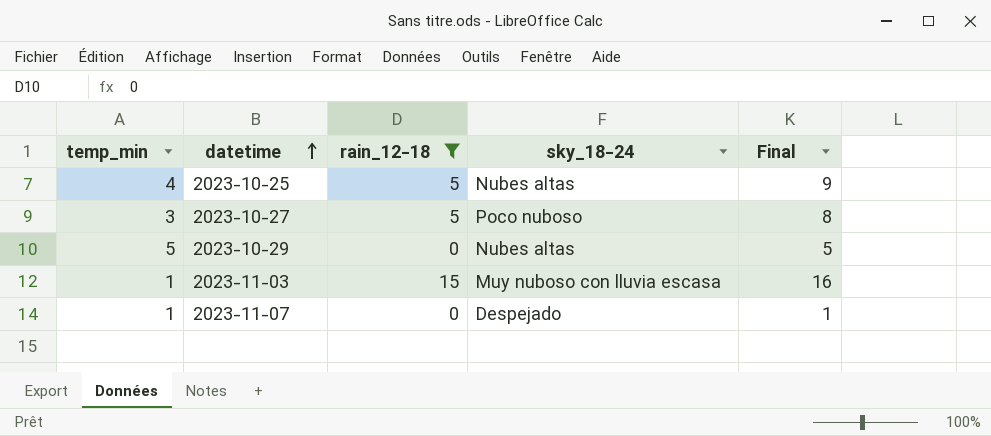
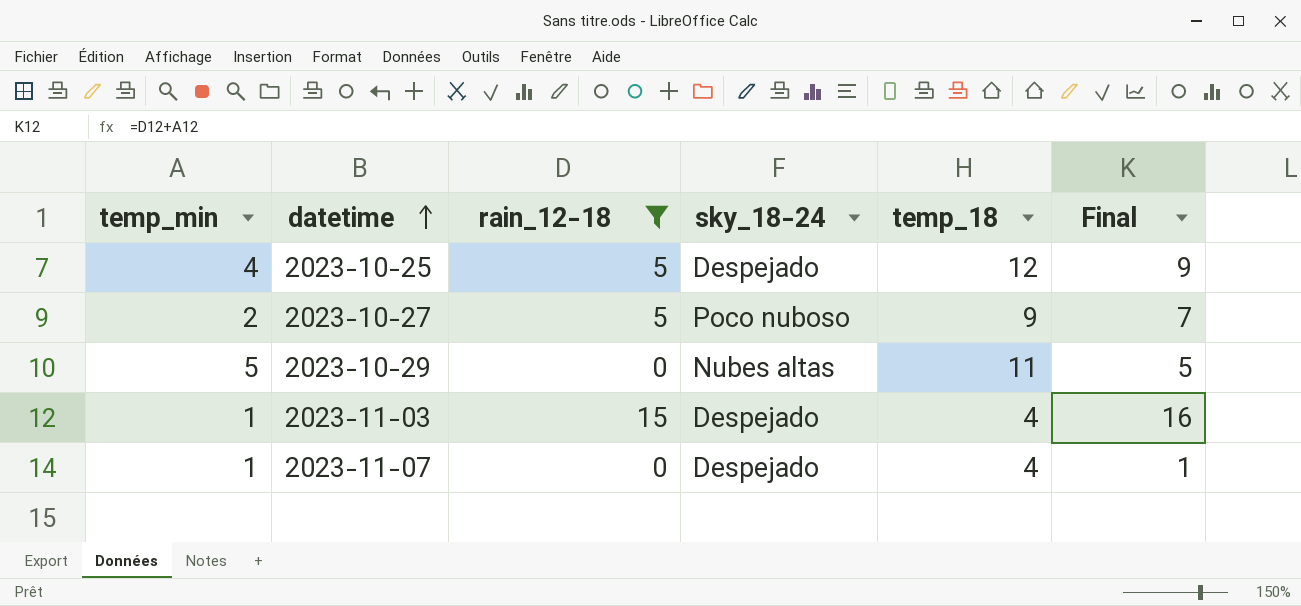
column temp_18 | position: none -> 5
2023-10-25 | sky_18-24: Nubes altas -> Despejado
2023-10-27 | temp_min: 3 -> 2
2023-10-27 | Final: 8 -> 7
2023-11-03 | sky_18-24: Muy nuboso con lluvia escasa -> Despejado

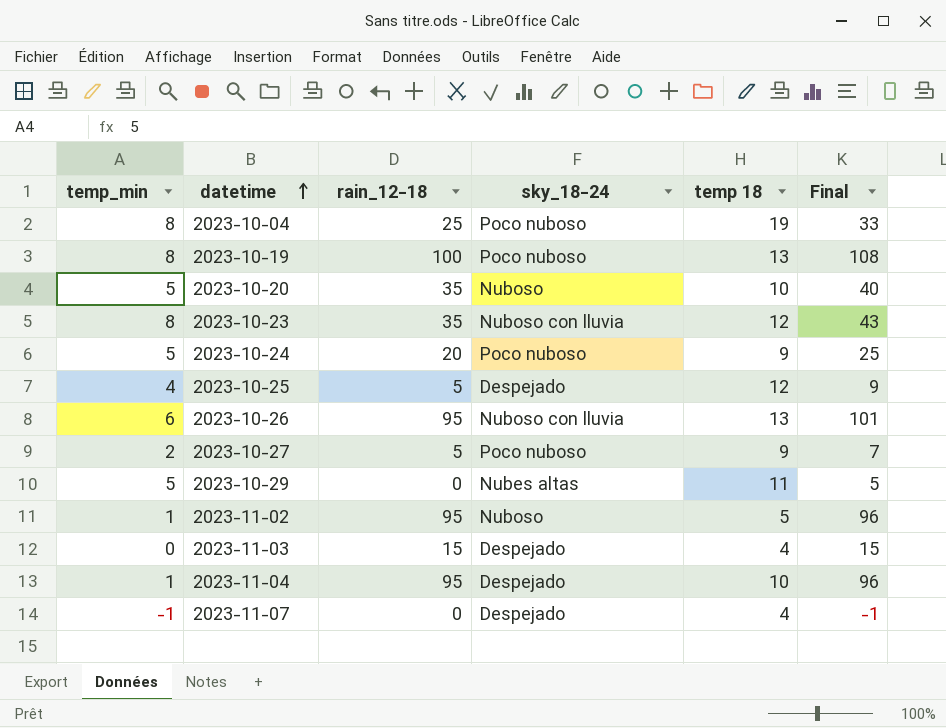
filter: rain_12-18 <= 15 -> none
column name: temp_18 -> temp 18
2023-11-03 | temp_min: 1 -> 0
2023-11-03 | Final: 16 -> 15
2023-11-07 | temp_min: 1 -> -1
2023-11-07 | Final: 1 -> -1

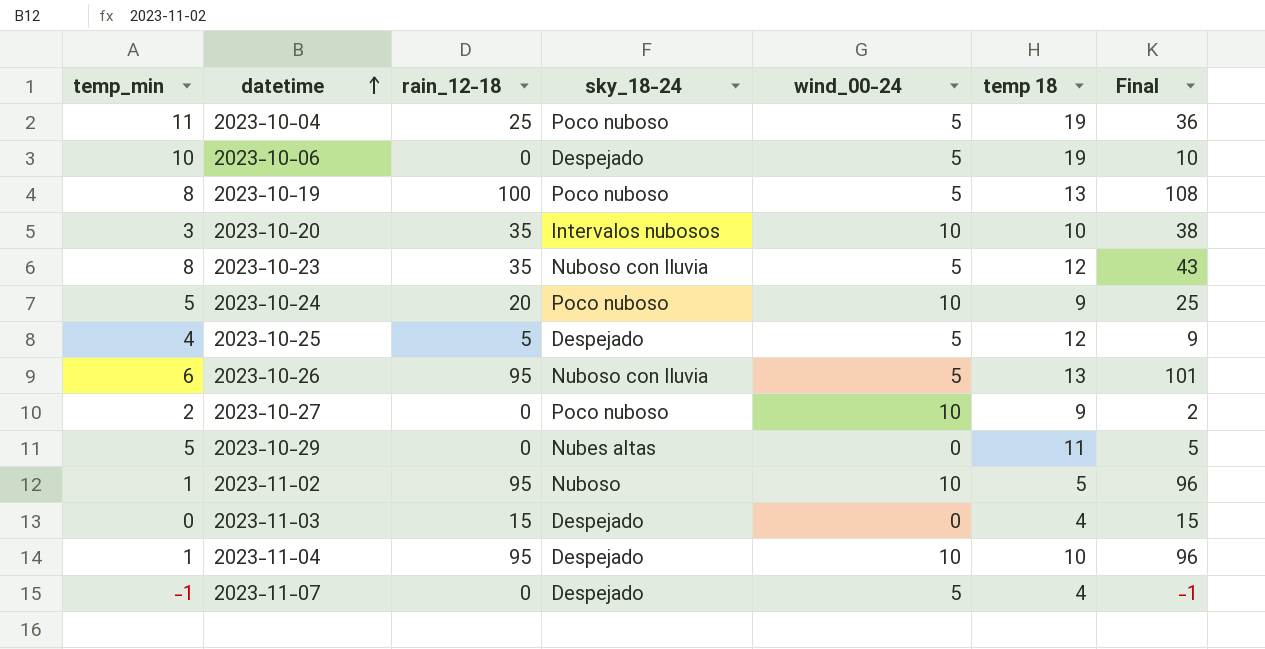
column wind_00-24 | position: none -> 5
2023-10-04 | temp_min: 8 -> 11
2023-10-04 | Final: 33 -> 36
row 2023-10-06: none -> 10 | 0 | Despejado | 5 | 19 | 10
2023-10-20 | temp_min: 5 -> 3
2023-10-20 | sky_18-24: Nuboso -> Intervalos nubosos
2023-10-20 | Final: 40 -> 38
2023-10-27 | rain_12-18: 5 -> 0
2023-10-27 | Final: 7 -> 2

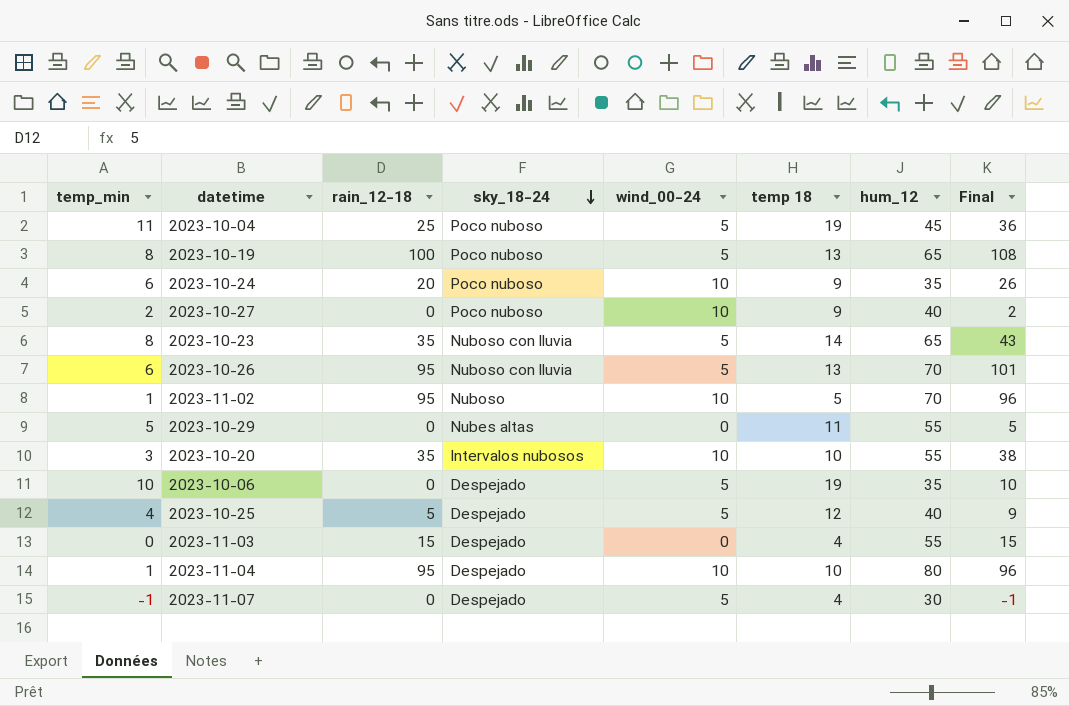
row order: datetime ascending -> sky_18-24 descending
column hum_12 | position: none -> 7
2023-10-24 | temp_min: 5 -> 6
2023-10-24 | Final: 25 -> 26
2023-10-23 | temp 18: 12 -> 14

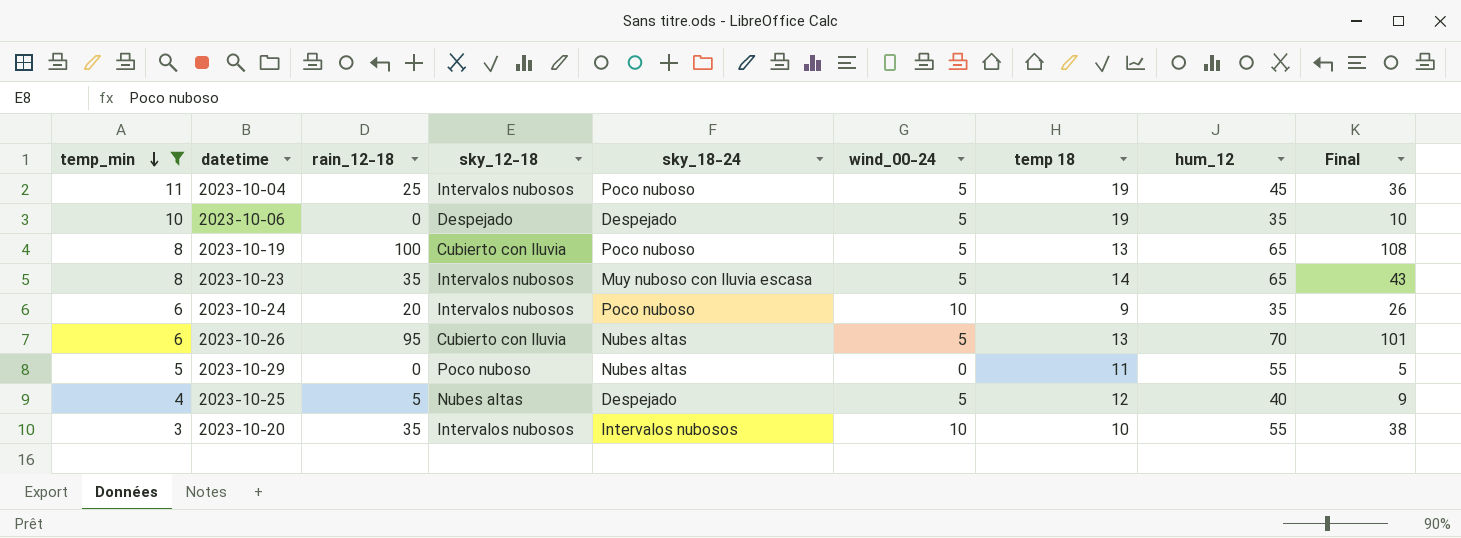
filter: none -> temp_min >= 3
row order: sky_18-24 descending -> temp_min descending
column sky_12-18 | position: none -> 4
2023-10-23 | sky_18-24: Nuboso con lluvia -> Muy nuboso con lluvia escasa
2023-10-26 | sky_18-24: Nuboso con lluvia -> Nubes altas

